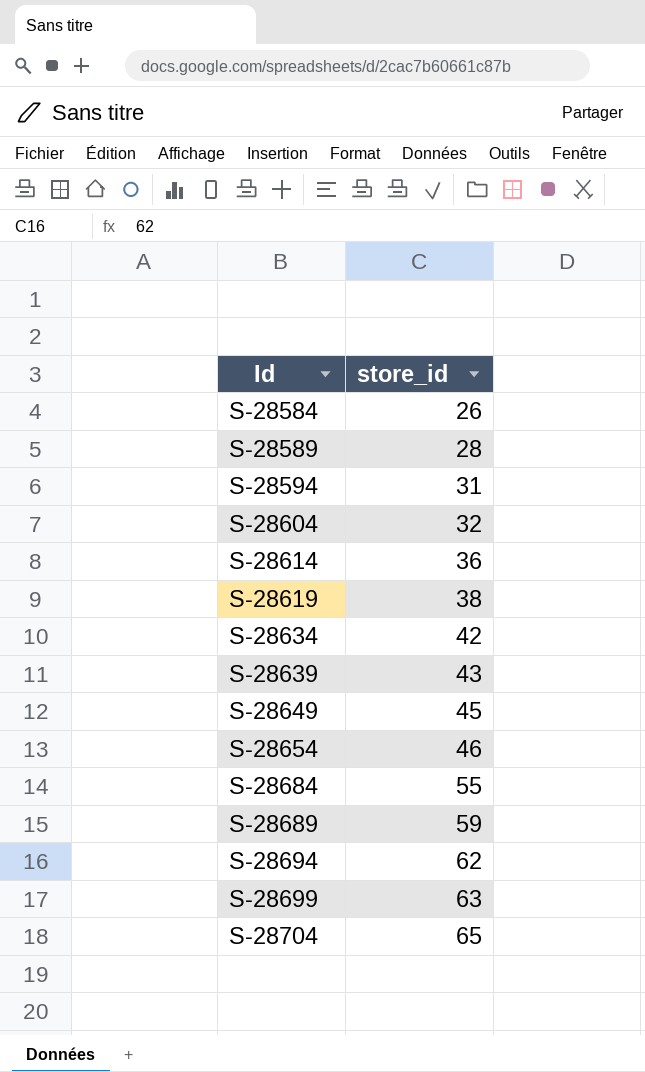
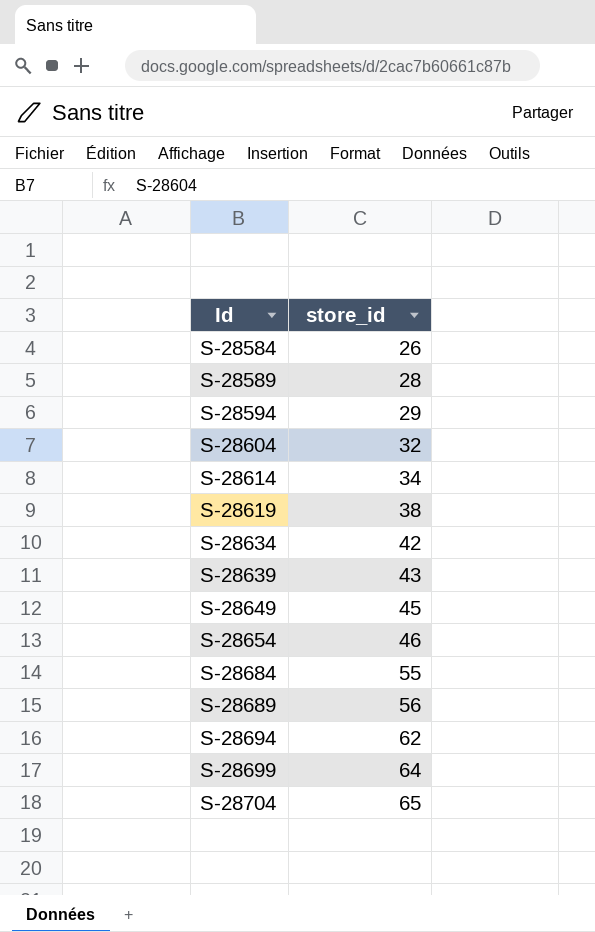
S-28594 | store_id: 31 -> 29
S-28614 | store_id: 36 -> 34
S-28689 | store_id: 59 -> 56
S-28699 | store_id: 63 -> 64

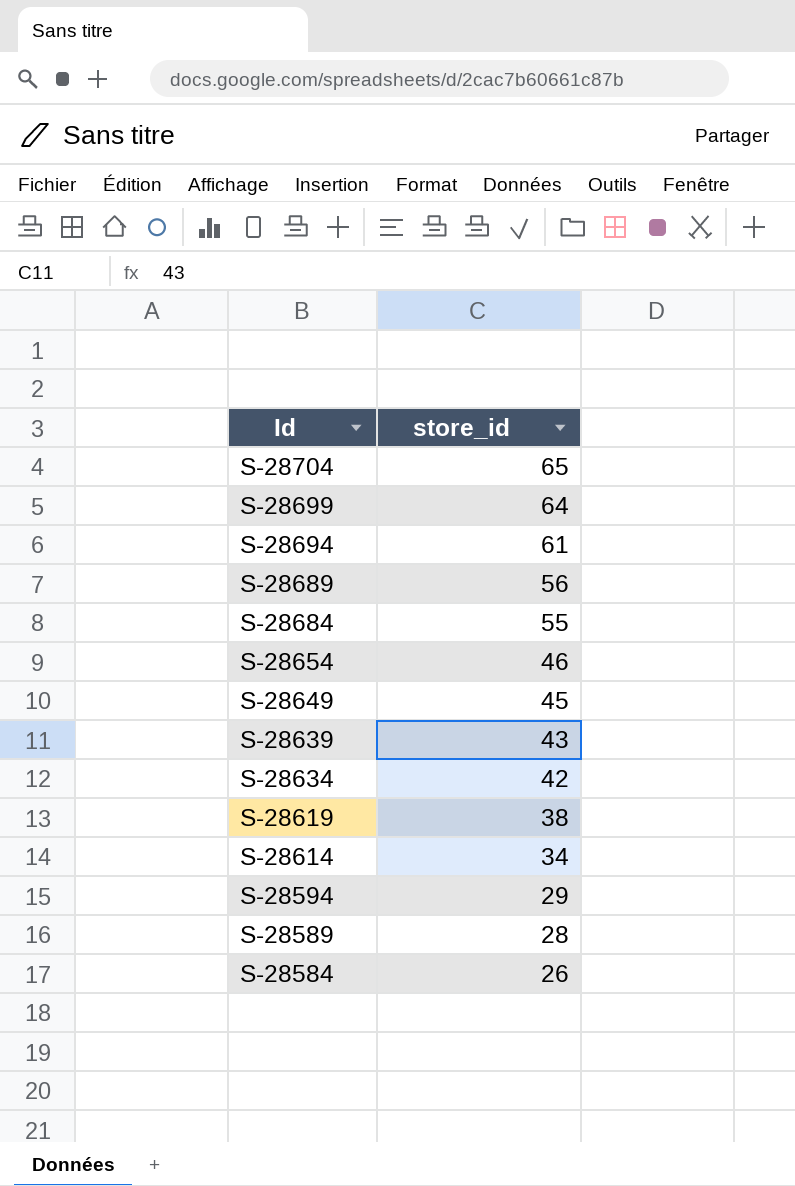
row order: Id ascending -> Id descending
row S-28604: 32 -> none
S-28694 | store_id: 62 -> 61

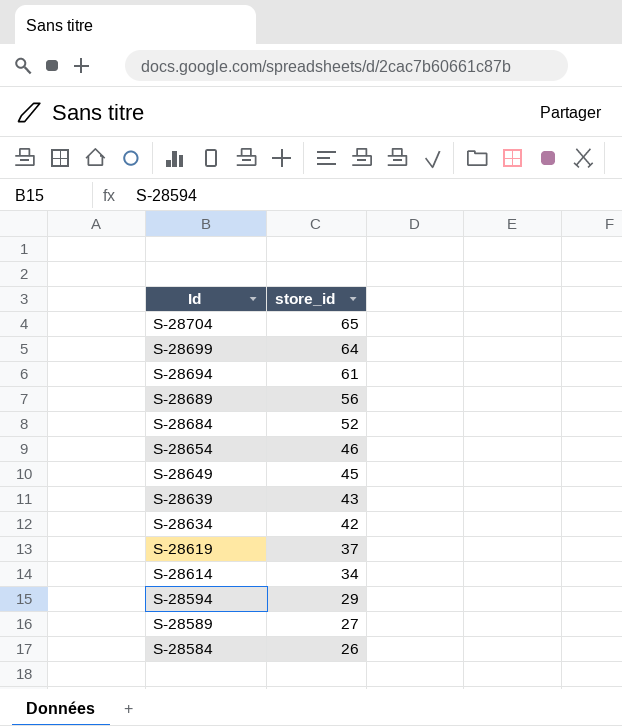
S-28684 | store_id: 55 -> 52
S-28619 | store_id: 38 -> 37
S-28589 | store_id: 28 -> 27

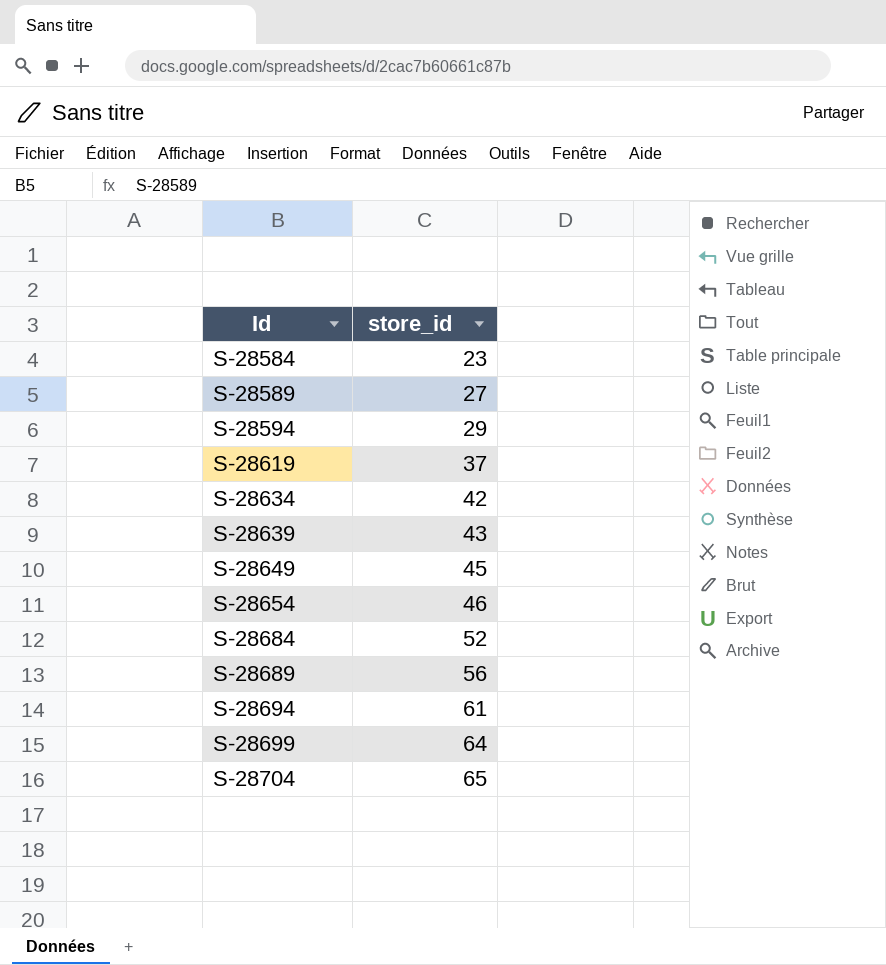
row order: Id descending -> Id ascending
row S-28614: 34 -> none
S-28584 | store_id: 26 -> 23

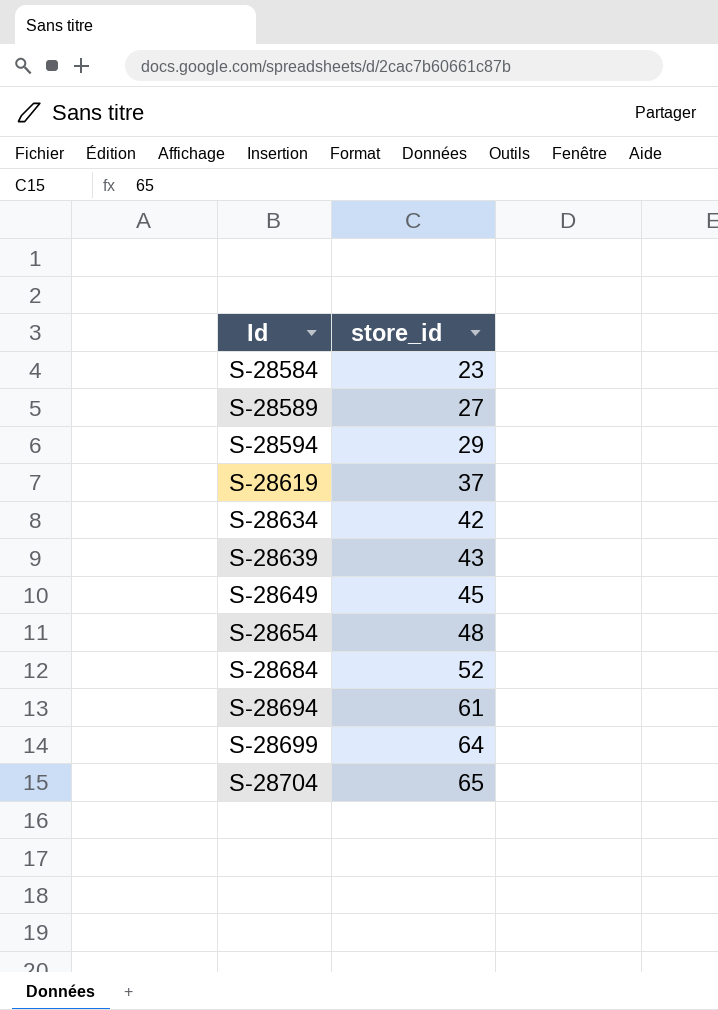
row S-28689: 56 -> none
S-28654 | store_id: 46 -> 48

